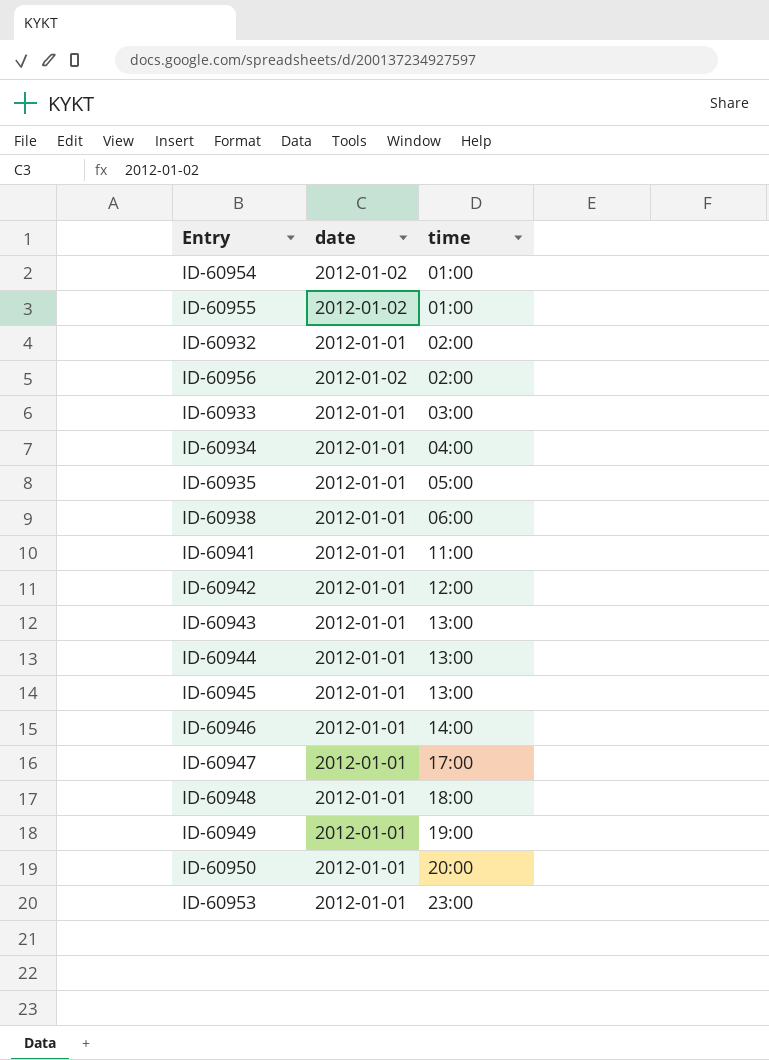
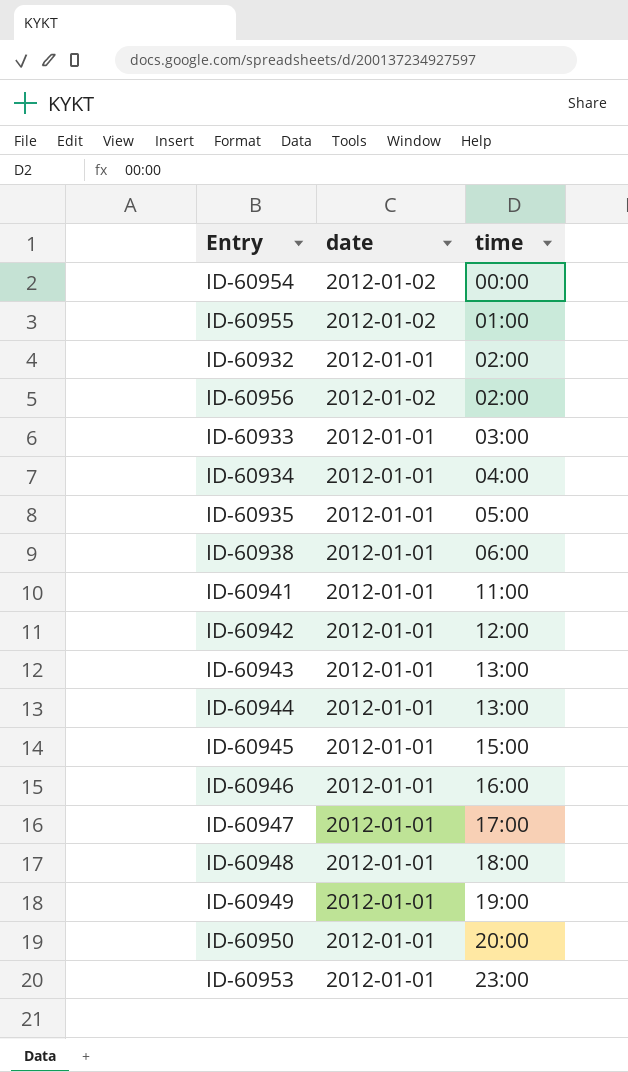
ID-60954 | time: 01:00 -> 00:00
ID-60945 | time: 13:00 -> 15:00
ID-60946 | time: 14:00 -> 16:00

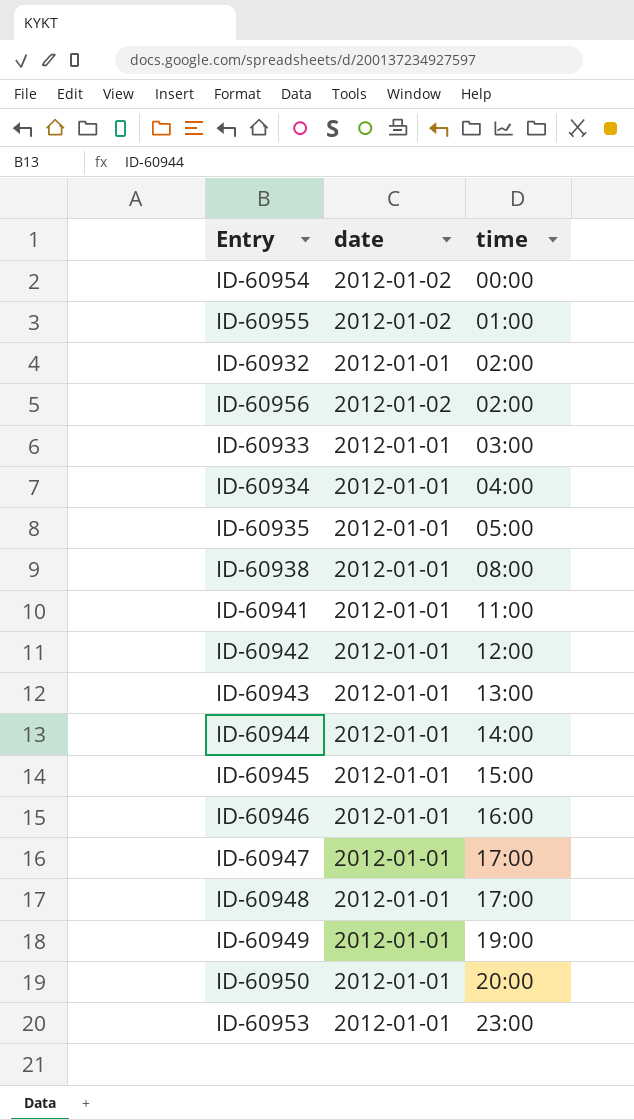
ID-60938 | time: 06:00 -> 08:00
ID-60944 | time: 13:00 -> 14:00
ID-60948 | time: 18:00 -> 17:00

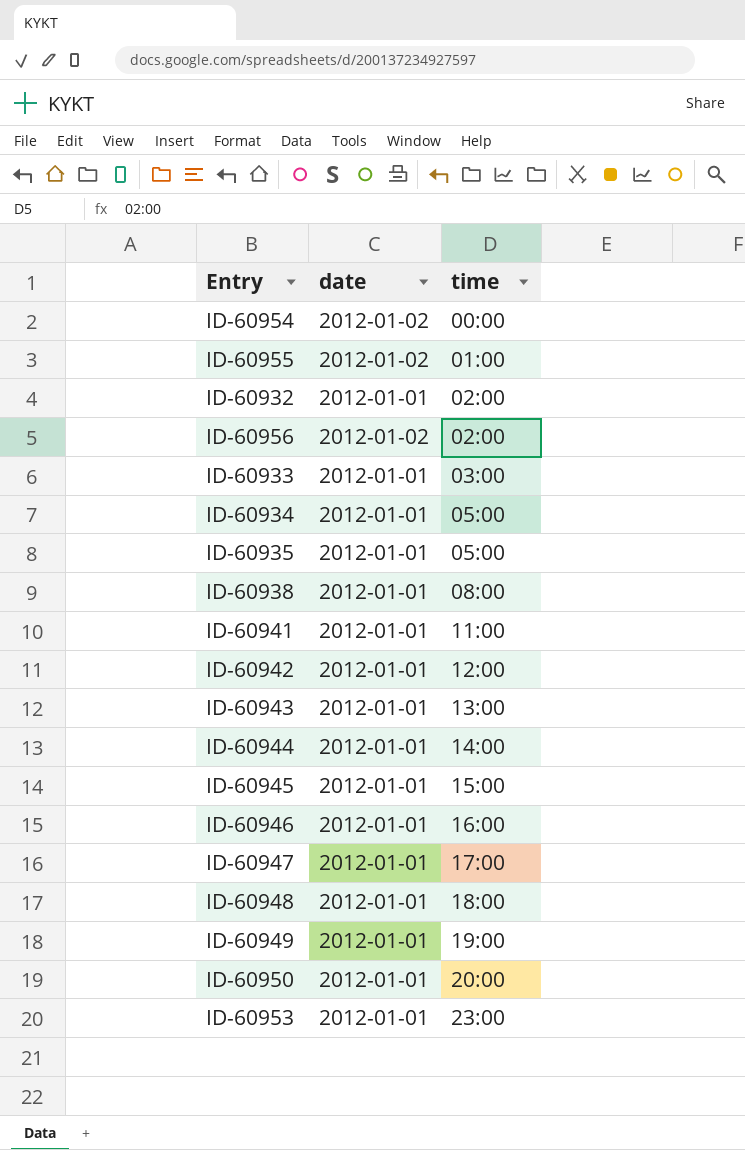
ID-60934 | time: 04:00 -> 05:00
ID-60948 | time: 17:00 -> 18:00

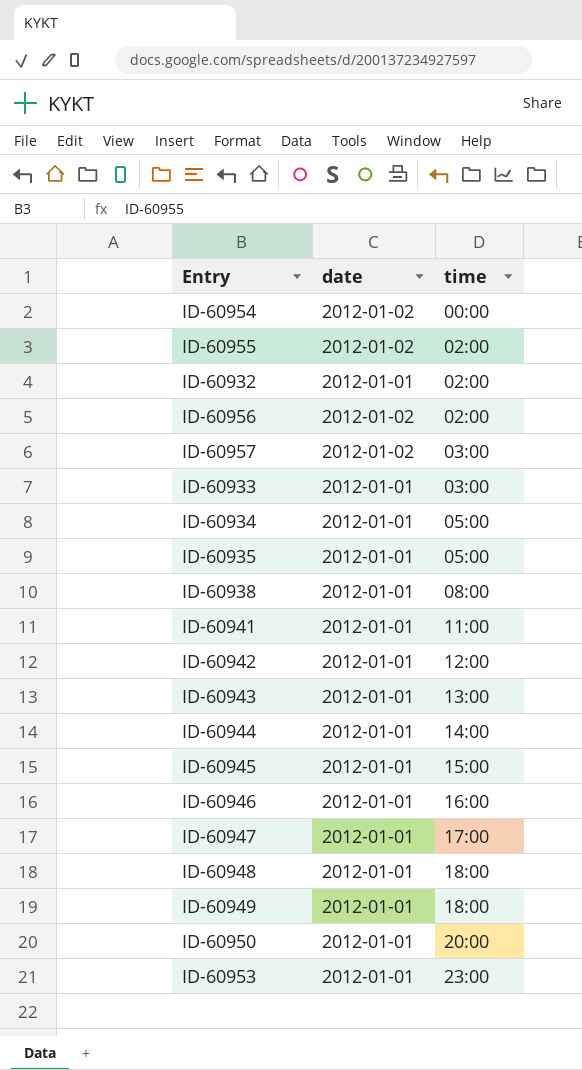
ID-60955 | time: 01:00 -> 02:00
row ID-60957: none -> 2012-01-02 | 03:00
ID-60949 | time: 19:00 -> 18:00

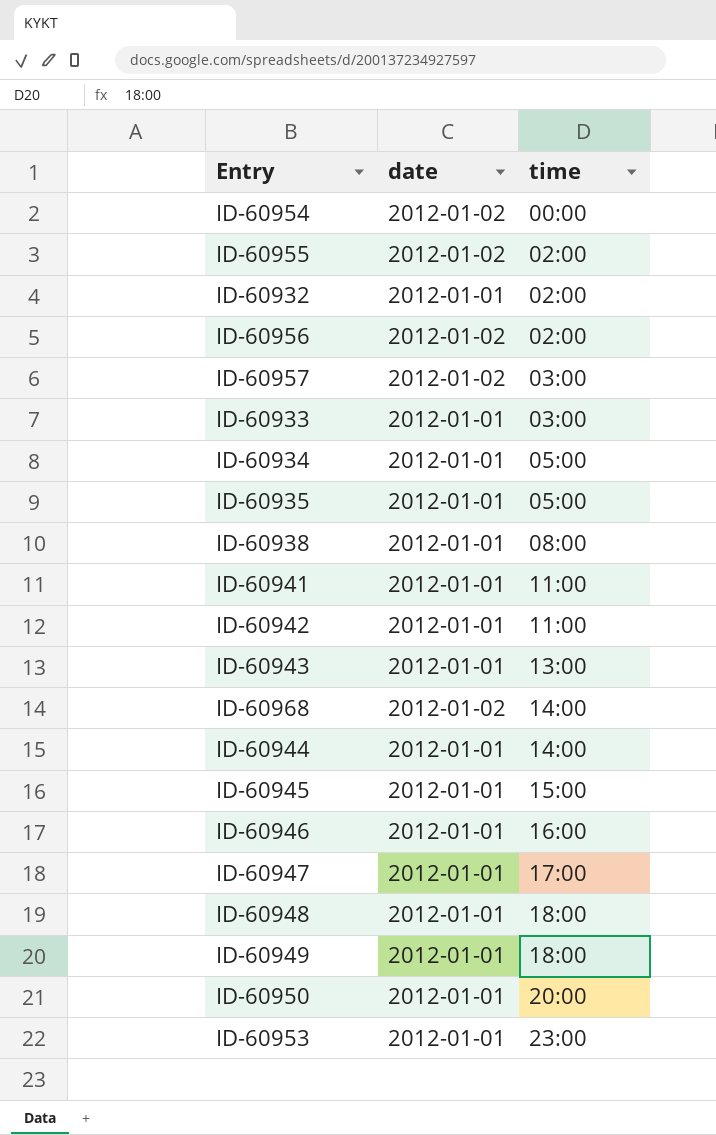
ID-60942 | time: 12:00 -> 11:00
row ID-60968: none -> 2012-01-02 | 14:00

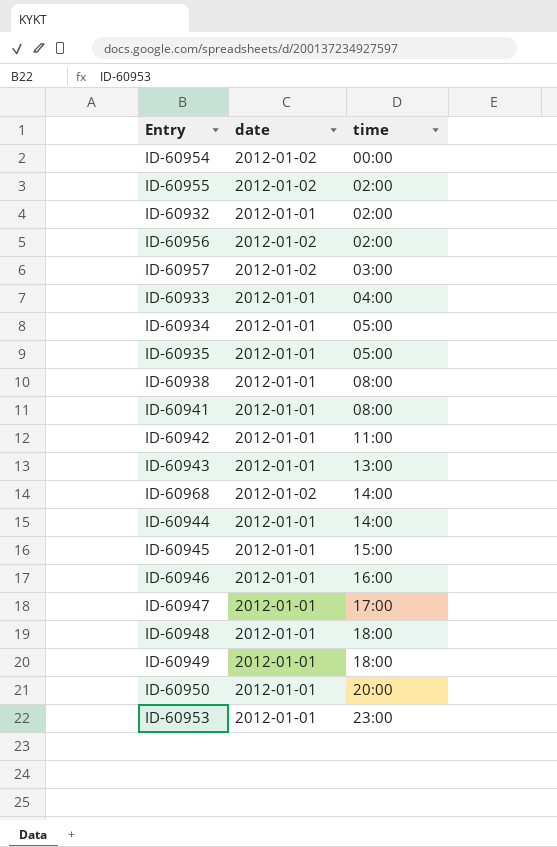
ID-60933 | time: 03:00 -> 04:00
ID-60941 | time: 11:00 -> 08:00

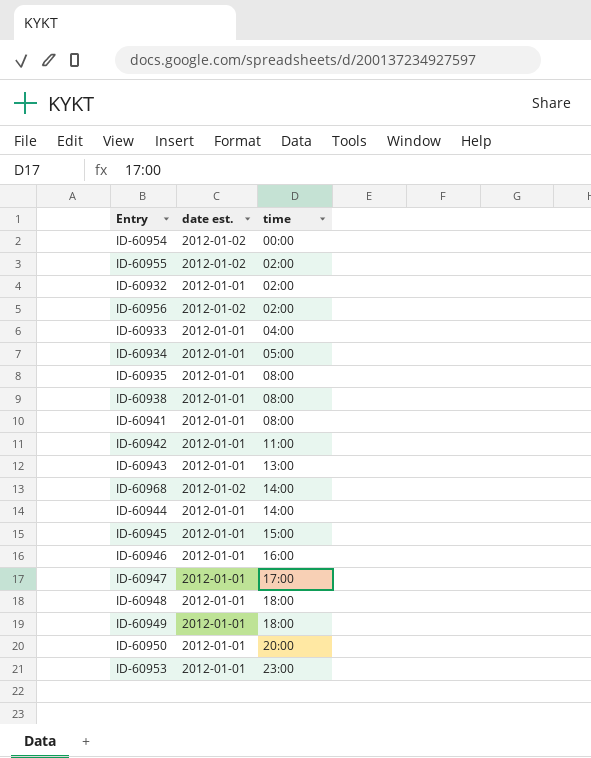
column name: date -> date est.
row ID-60957: 2012-01-02 | 03:00 -> none
ID-60935 | time: 05:00 -> 08:00

